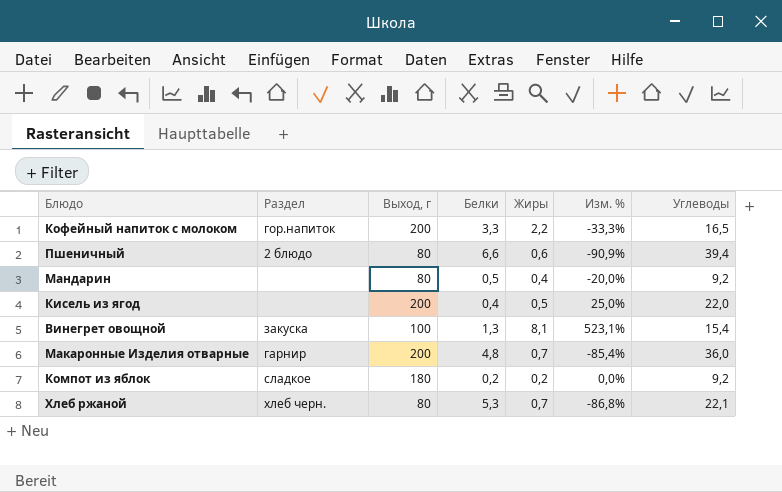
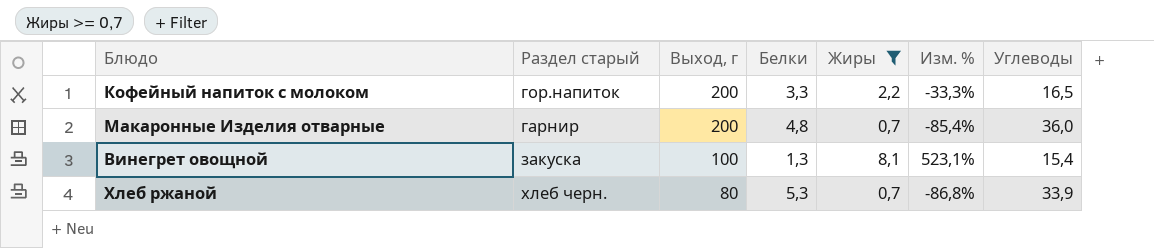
filter: none -> Жиры >= 0,7
row order: none -> Выход, г descending
column name: Раздел -> Раздел старый
Хлеб ржаной | Углеводы: 22,1 -> 33,9

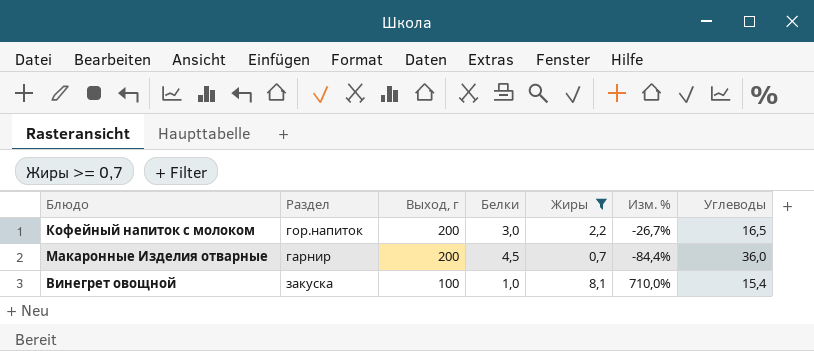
column name: Раздел старый -> Раздел
row Хлеб ржаной: хлеб черн. | 80 | 5,3 | 0,7 | -86,8% | 33,9 -> none
Кофейный напиток с молоком | Белки: 3,3 -> 3,0
Кофейный напиток с молоком | Изм. %: -33,3% -> -26,7%
Макаронные Изделия отварные | Белки: 4,8 -> 4,5
Макаронные Изделия отварные | Изм. %: -85,4% -> -84,4%
Винегрет овощной | Белки: 1,3 -> 1,0
Винегрет овощной | Изм. %: 523,1% -> 710,0%

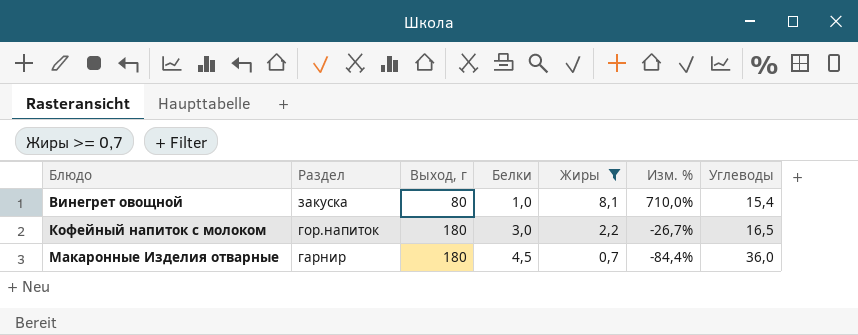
row order: Выход, г descending -> Блюдо ascending
Винегрет овощной | Выход, г: 100 -> 80
Кофейный напиток с молоком | Выход, г: 200 -> 180
Макаронные Изделия отварные | Выход, г: 200 -> 180

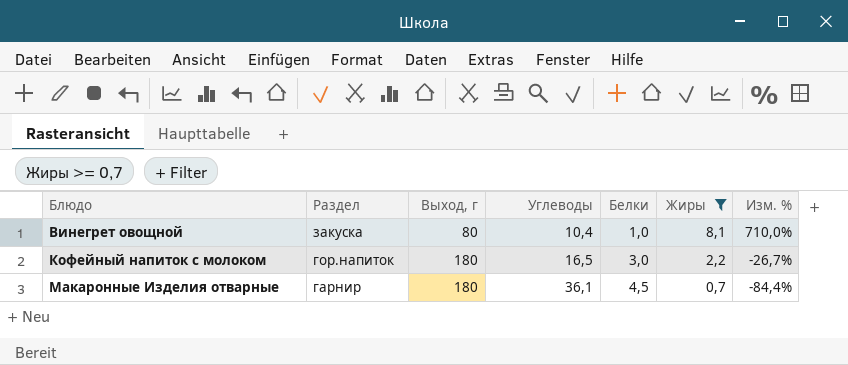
column Углеводы | position: 7 -> 4
Винегрет овощной | Углеводы: 15,4 -> 10,4
Макаронные Изделия отварные | Углеводы: 36,0 -> 36,1

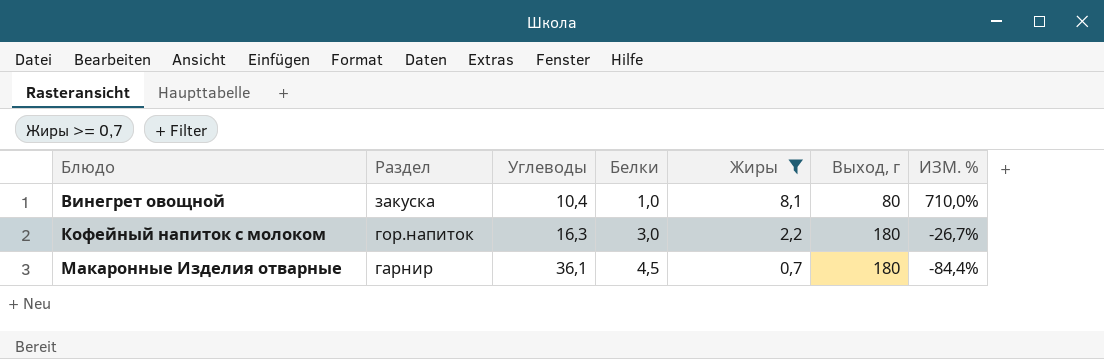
column Выход, г | position: 3 -> 6
column name: Изм. % -> ИЗМ. %
Кофейный напиток с молоком | Углеводы: 16,5 -> 16,3

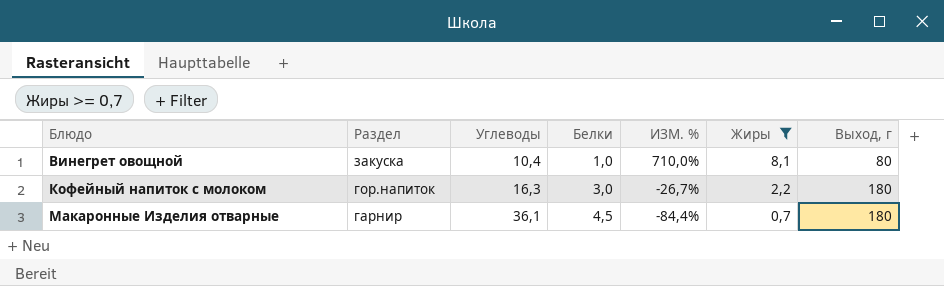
column ИЗМ. % | position: 7 -> 5

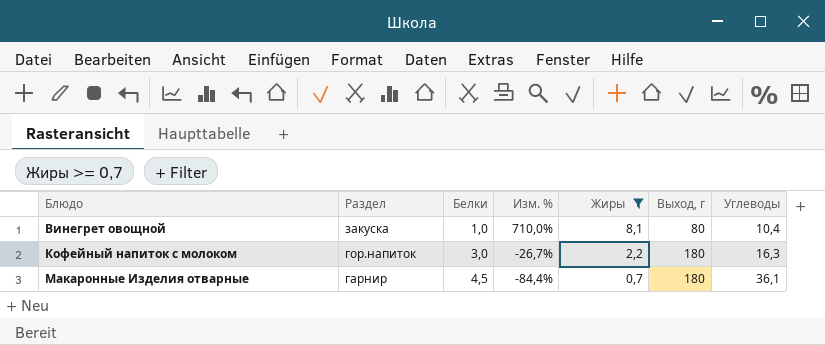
column name: ИЗМ. % -> Изм. %
column Углеводы | position: 3 -> 7

